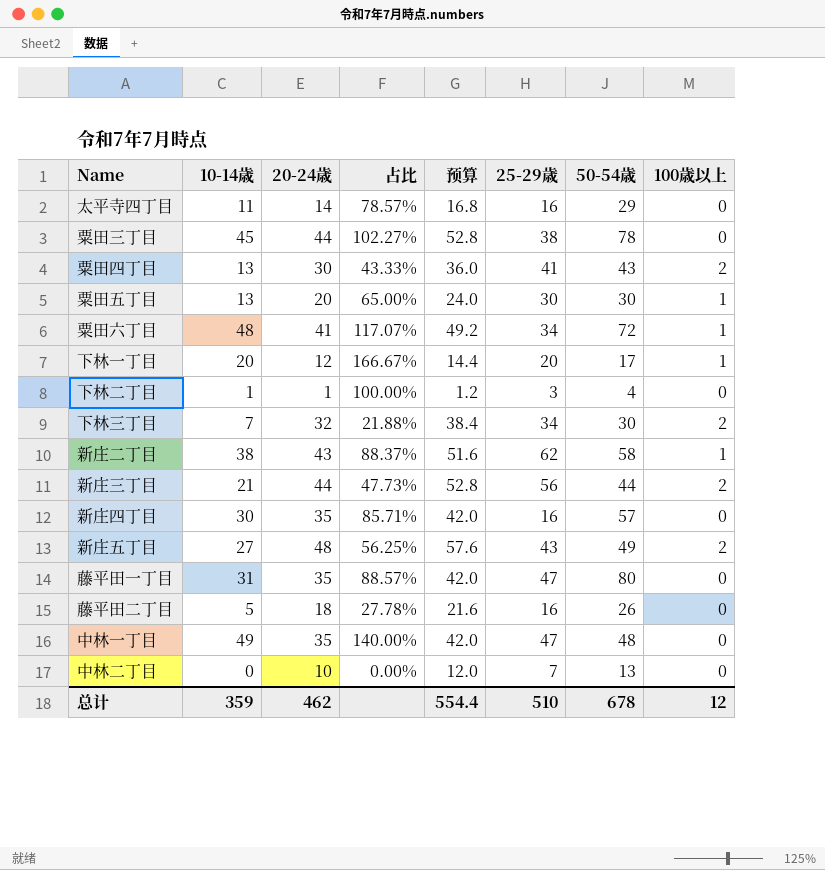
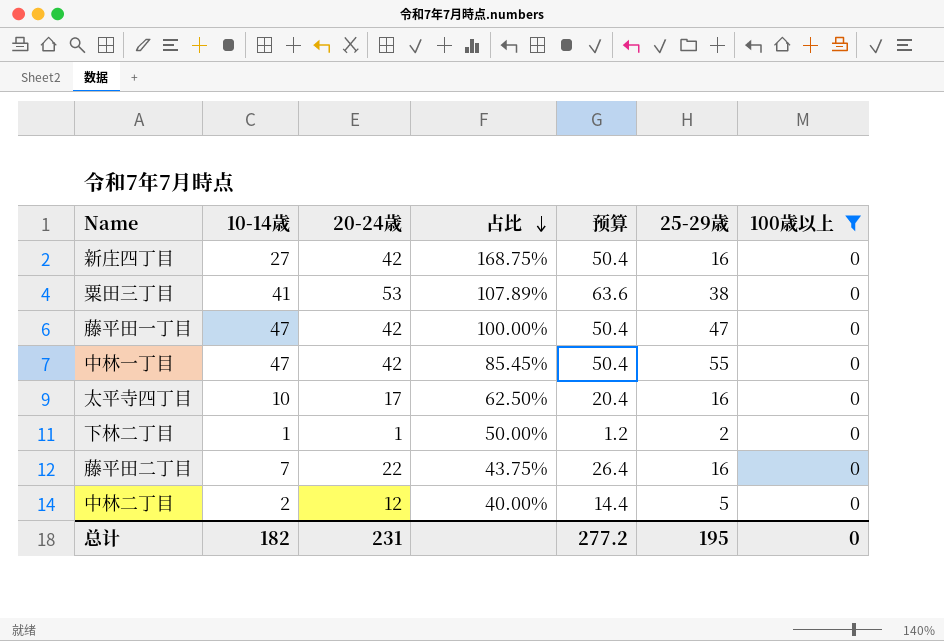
filter: none -> 100歳以上 = 0
row order: none -> 占比 descending
column 50-54歳 | position: 7 -> none
column 占比 | formula: [10-14歳] / [20-24歳] -> [10-14歳] / [25-29歳]
新庄四丁目 | 10-14歳: 30 -> 27
新庄四丁目 | 20-24歳: 35 -> 42
新庄四丁目 | 预算: 42.0 -> 50.4
粟田三丁目 | 10-14歳: 45 -> 41
粟田三丁目 | 20-24歳: 44 -> 53
粟田三丁目 | 预算: 52.8 -> 63.6
藤平田一丁目 | 10-14歳: 31 -> 47
藤平田一丁目 | 20-24歳: 35 -> 42
藤平田一丁目 | 预算: 42.0 -> 50.4
中林一丁目 | 10-14歳: 49 -> 47
中林一丁目 | 20-24歳: 35 -> 42
中林一丁目 | 预算: 42.0 -> 50.4
中林一丁目 | 25-29歳: 47 -> 55
太平寺四丁目 | 10-14歳: 11 -> 10
太平寺四丁目 | 20-24歳: 14 -> 17
太平寺四丁目 | 预算: 16.8 -> 20.4
下林二丁目 | 25-29歳: 3 -> 2
藤平田二丁目 | 10-14歳: 5 -> 7
藤平田二丁目 | 20-24歳: 18 -> 22
藤平田二丁目 | 预算: 21.6 -> 26.4
中林二丁目 | 10-14歳: 0 -> 2
中林二丁目 | 20-24歳: 10 -> 12
中林二丁目 | 预算: 12.0 -> 14.4
中林二丁目 | 25-29歳: 7 -> 5
总计 | 10-14歳: 359 -> 182
总计 | 20-24歳: 462 -> 231
总计 | 预算: 554.4 -> 277.2
总计 | 25-29歳: 510 -> 195
总计 | 100歳以上: 12 -> 0

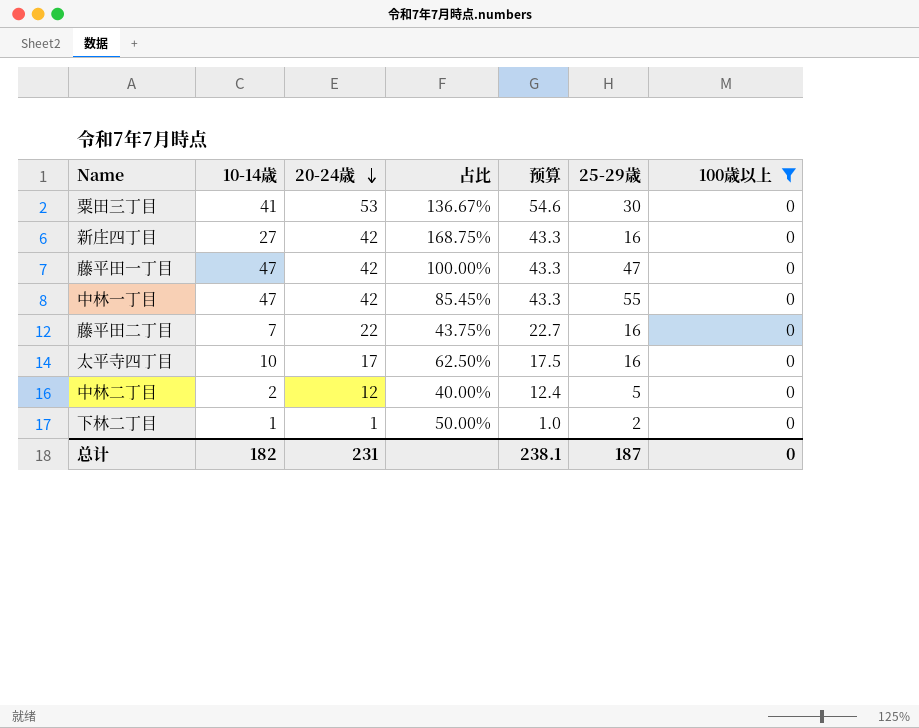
row order: 占比 descending -> 20-24歳 descending
column 预算 | formula: [20-24歳] * 1.2 -> [20-24歳] * 1.03
粟田三丁目 | 占比: 107.89% -> 136.67%
粟田三丁目 | 25-29歳: 38 -> 30
总计 | 预算: 277.2 -> 238.1
总计 | 25-29歳: 195 -> 187

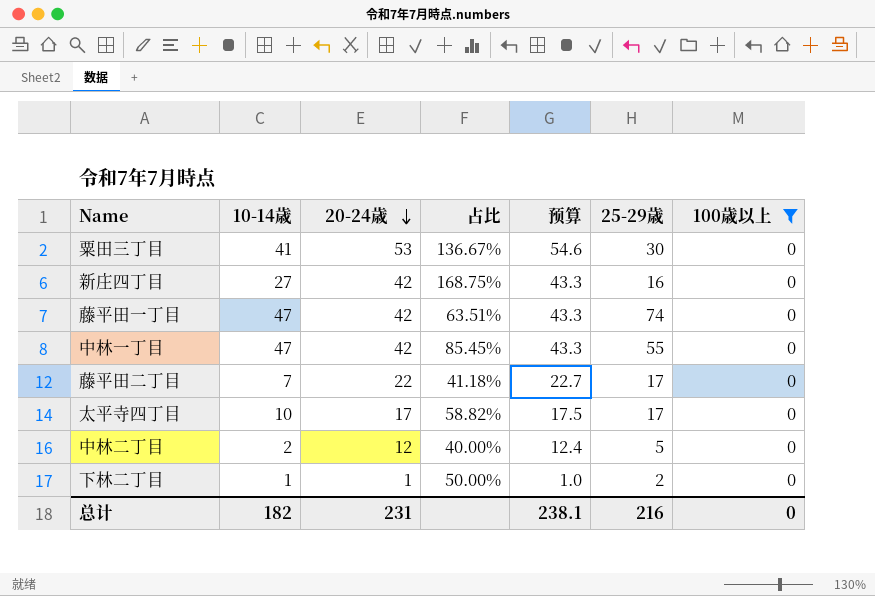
藤平田一丁目 | 占比: 100.00% -> 63.51%
藤平田一丁目 | 25-29歳: 47 -> 74
藤平田二丁目 | 占比: 43.75% -> 41.18%
藤平田二丁目 | 25-29歳: 16 -> 17
太平寺四丁目 | 占比: 62.50% -> 58.82%
太平寺四丁目 | 25-29歳: 16 -> 17
总计 | 25-29歳: 187 -> 216

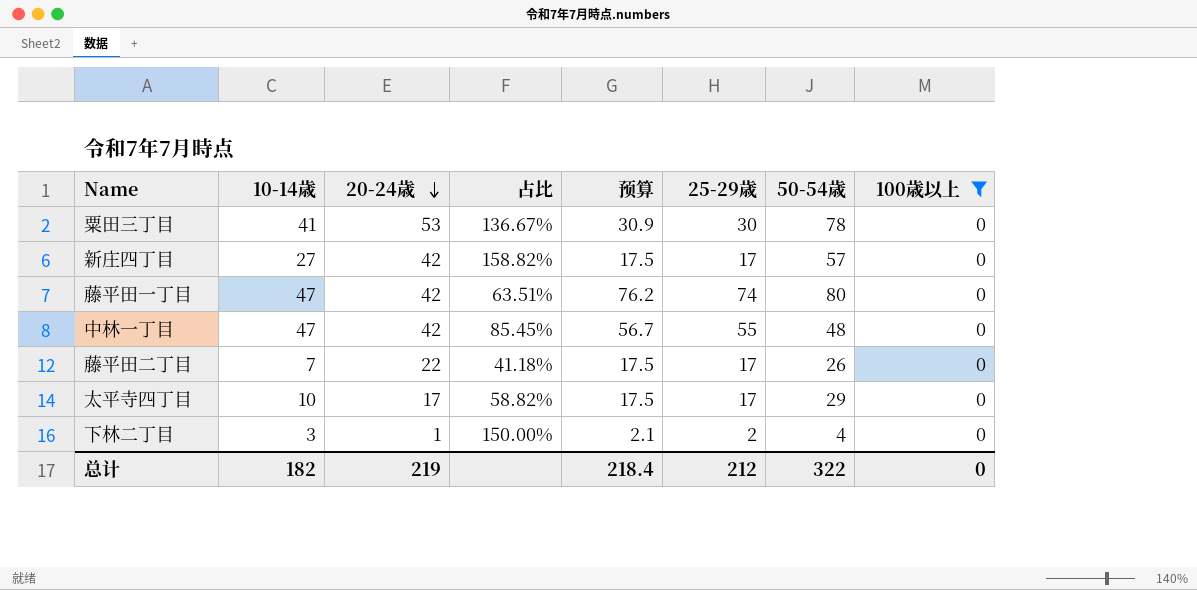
column 预算 | formula: [20-24歳] * 1.03 -> [25-29歳] * 1.03
column 50-54歳 | position: none -> 7
row 中林二丁目: 2 | 12 | 40.00% | 12.4 | 5 | 0 -> none
新庄四丁目 | 占比: 168.75% -> 158.82%
新庄四丁目 | 25-29歳: 16 -> 17
下林二丁目 | 10-14歳: 1 -> 3
下林二丁目 | 占比: 50.00% -> 150.00%
总计 | 20-24歳: 231 -> 219
总计 | 预算: 238.1 -> 218.4
总计 | 25-29歳: 216 -> 212

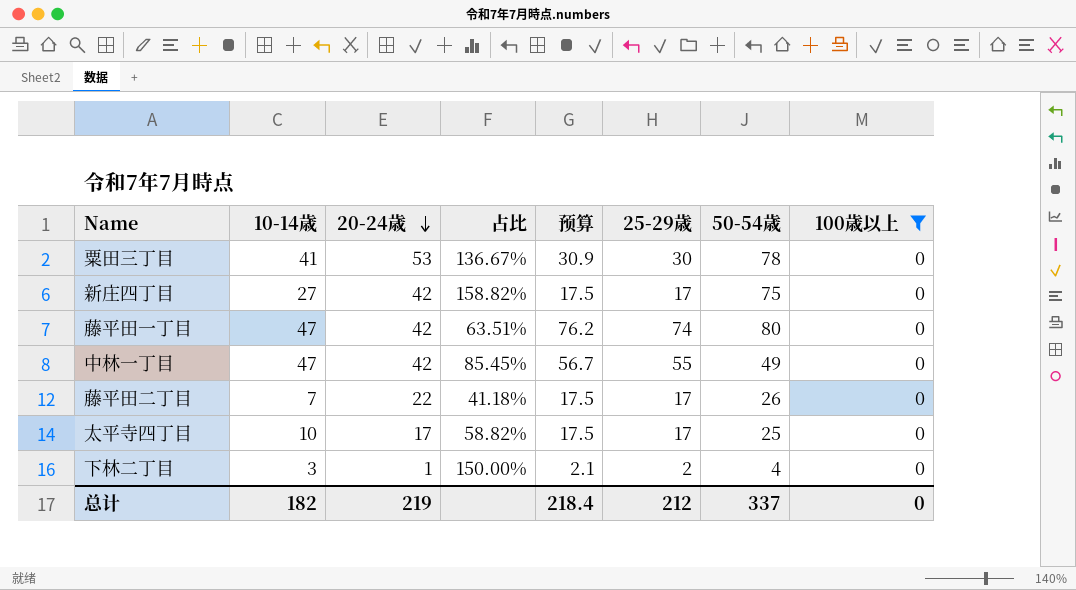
新庄四丁目 | 50-54歳: 57 -> 75
中林一丁目 | 50-54歳: 48 -> 49
太平寺四丁目 | 50-54歳: 29 -> 25
总计 | 50-54歳: 322 -> 337

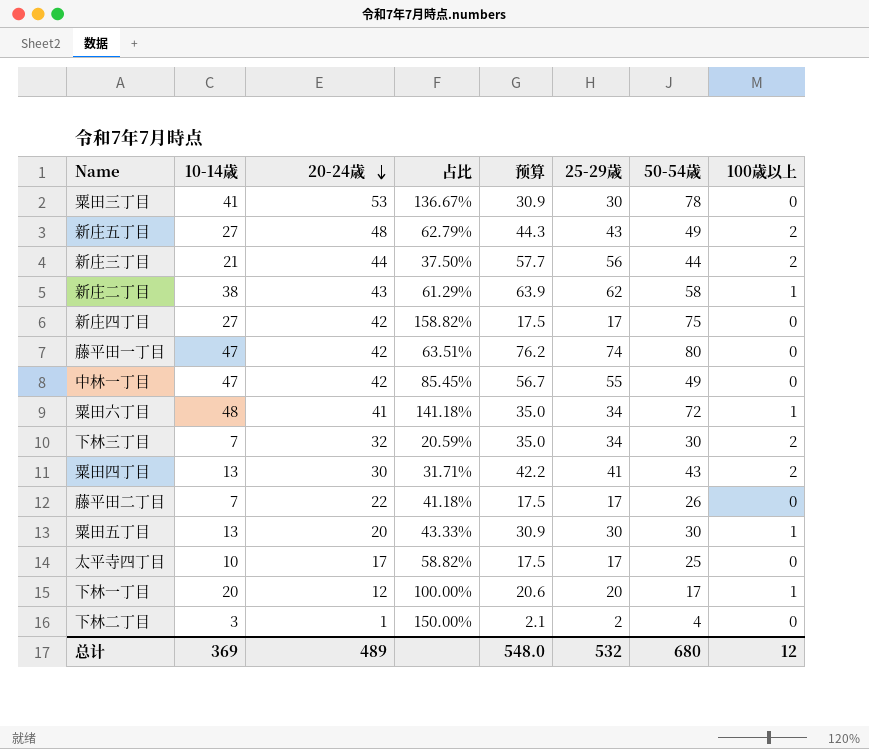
filter: 100歳以上 = 0 -> none
总计 | 10-14歳: 182 -> 369
总计 | 20-24歳: 219 -> 489
总计 | 预算: 218.4 -> 548.0
总计 | 25-29歳: 212 -> 532
总计 | 50-54歳: 337 -> 680
总计 | 100歳以上: 0 -> 12

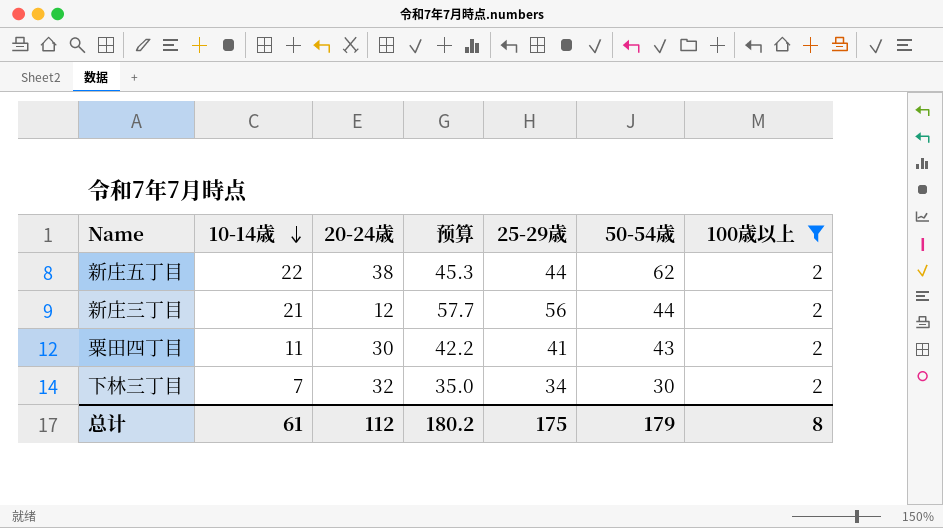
filter: none -> 100歳以上 = 2
row order: 20-24歳 descending -> 10-14歳 descending
column 占比 | formula: [10-14歳] / [25-29歳] -> none
新庄五丁目 | 10-14歳: 27 -> 22
新庄五丁目 | 20-24歳: 48 -> 38
新庄五丁目 | 预算: 44.3 -> 45.3
新庄五丁目 | 25-29歳: 43 -> 44
新庄五丁目 | 50-54歳: 49 -> 62
新庄三丁目 | 20-24歳: 44 -> 12
粟田四丁目 | 10-14歳: 13 -> 11
总计 | 10-14歳: 369 -> 61
总计 | 20-24歳: 489 -> 112
总计 | 预算: 548.0 -> 180.2
总计 | 25-29歳: 532 -> 175
总计 | 50-54歳: 680 -> 179
总计 | 100歳以上: 12 -> 8

